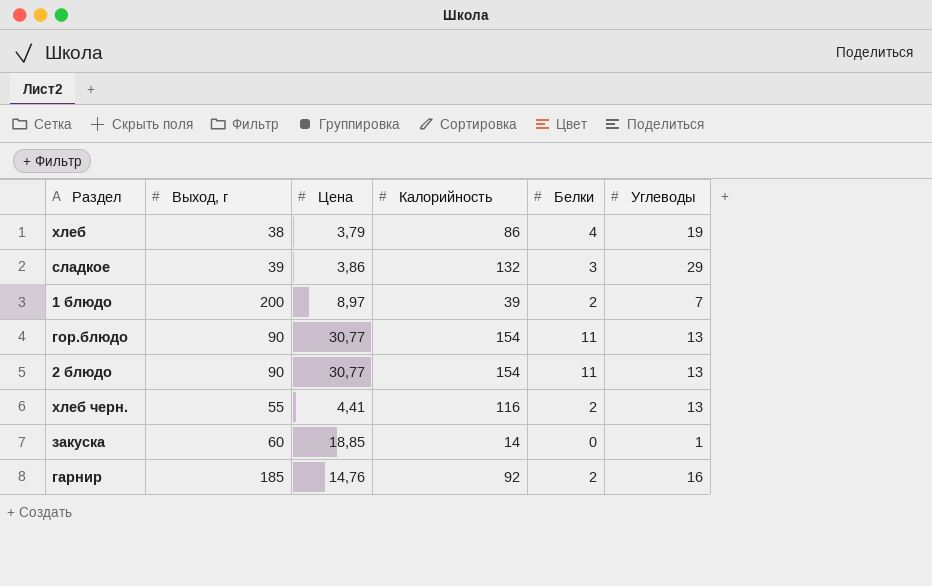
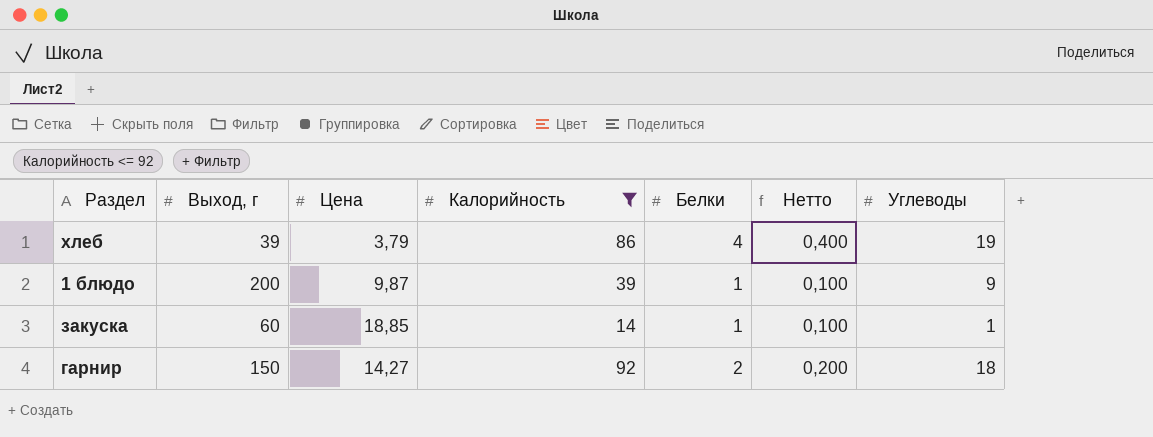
filter: none -> Калорийность <= 92
column Нетто | formula: none -> [Белки] * 0,1
хлеб | Выход, г: 38 -> 39
1 блюдо | Цена: 8,97 -> 9,87
1 блюдо | Белки: 2 -> 1
1 блюдо | Углеводы: 7 -> 9
закуска | Белки: 0 -> 1
гарнир | Выход, г: 185 -> 150
гарнир | Цена: 14,76 -> 14,27
гарнир | Углеводы: 16 -> 18

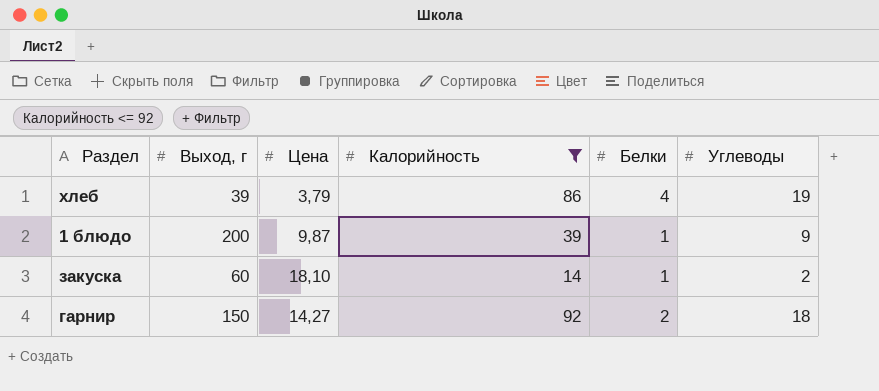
column Нетто | formula: [Белки] * 0,1 -> none
закуска | Цена: 18,85 -> 18,10
закуска | Углеводы: 1 -> 2

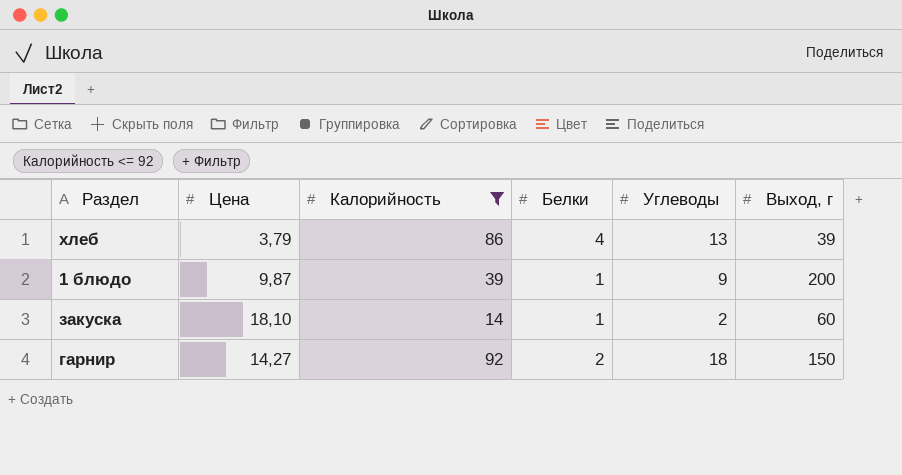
column Выход, г | position: 2 -> 6
хлеб | Углеводы: 19 -> 13

